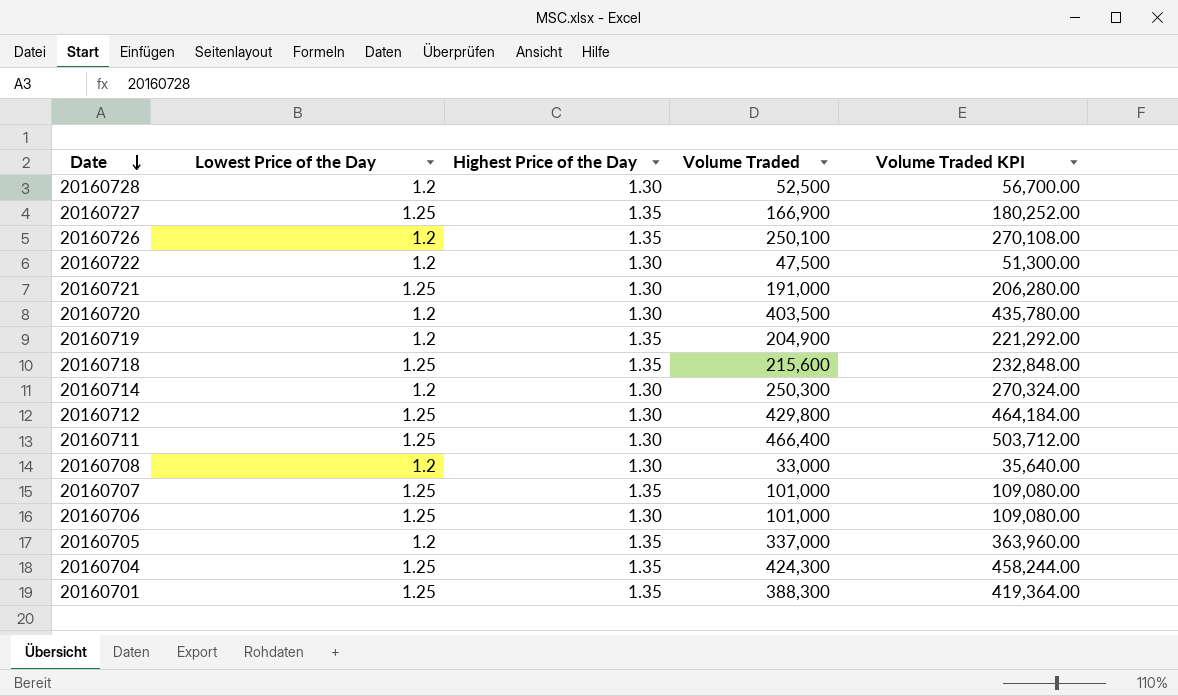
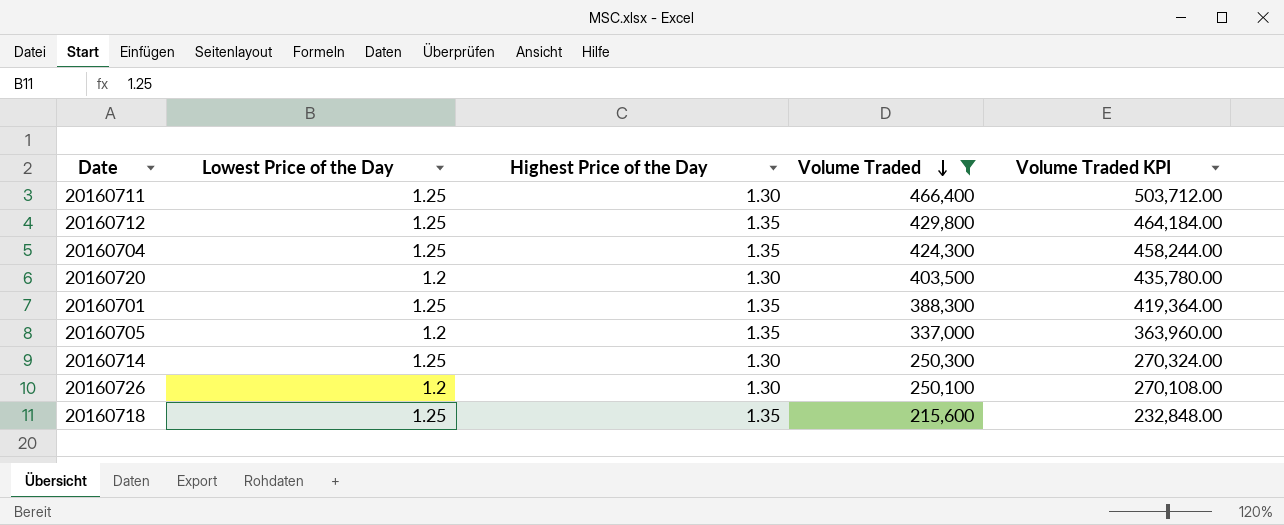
filter: none -> Volume Traded >= 215,600
row order: Date descending -> Volume Traded descending
20160712 | Highest Price of the Day: 1.30 -> 1.35
20160714 | Lowest Price of the Day: 1.2 -> 1.25
20160726 | Highest Price of the Day: 1.35 -> 1.30

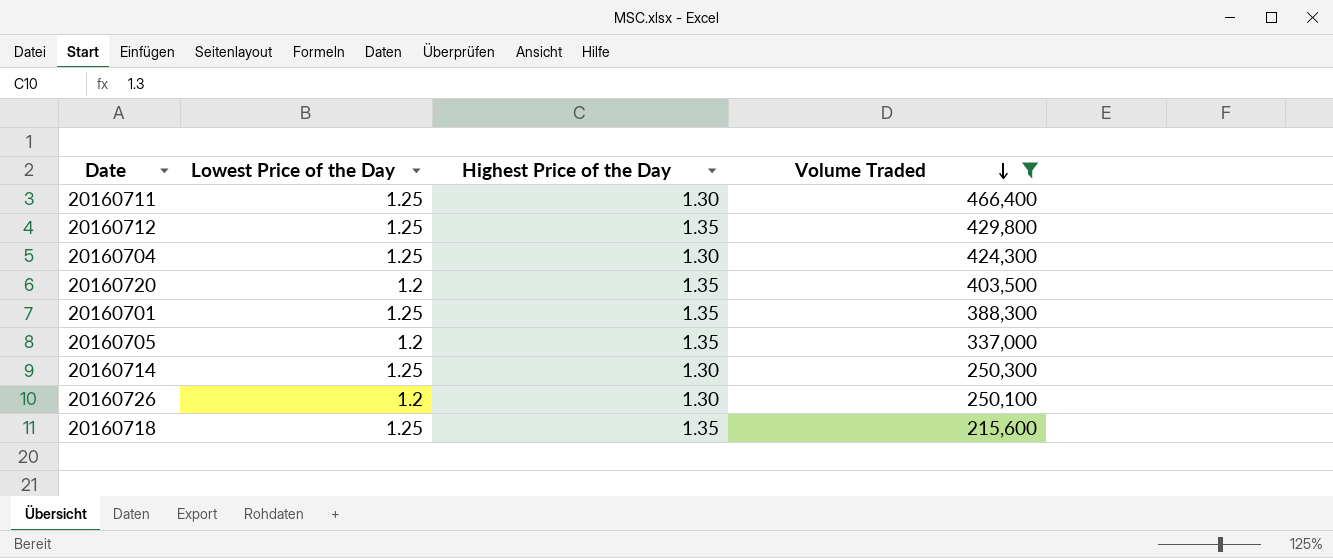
column Volume Traded KPI | formula: [Volume Traded] * 1.08 -> none
20160704 | Highest Price of the Day: 1.35 -> 1.30
20160720 | Highest Price of the Day: 1.30 -> 1.35

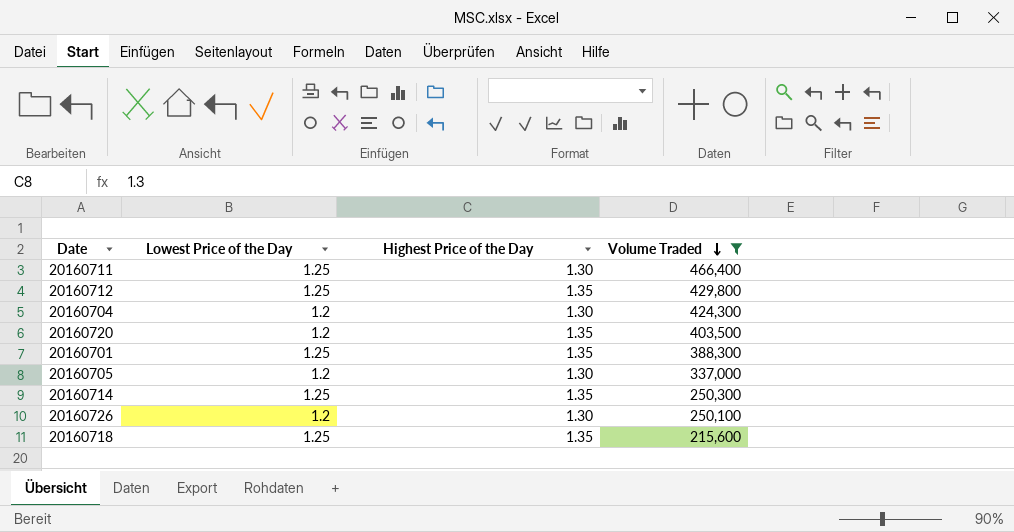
20160704 | Lowest Price of the Day: 1.25 -> 1.2
20160705 | Highest Price of the Day: 1.35 -> 1.30
20160714 | Highest Price of the Day: 1.30 -> 1.35

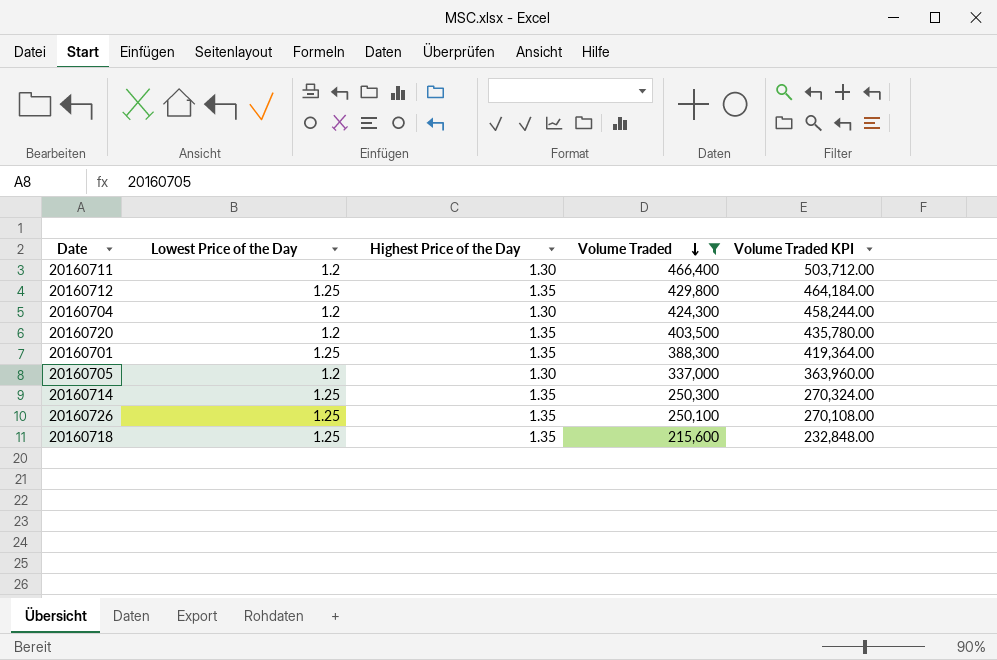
column Volume Traded KPI | formula: none -> [Volume Traded] * 1.08
20160711 | Lowest Price of the Day: 1.25 -> 1.2
20160726 | Lowest Price of the Day: 1.2 -> 1.25
20160726 | Highest Price of the Day: 1.30 -> 1.35

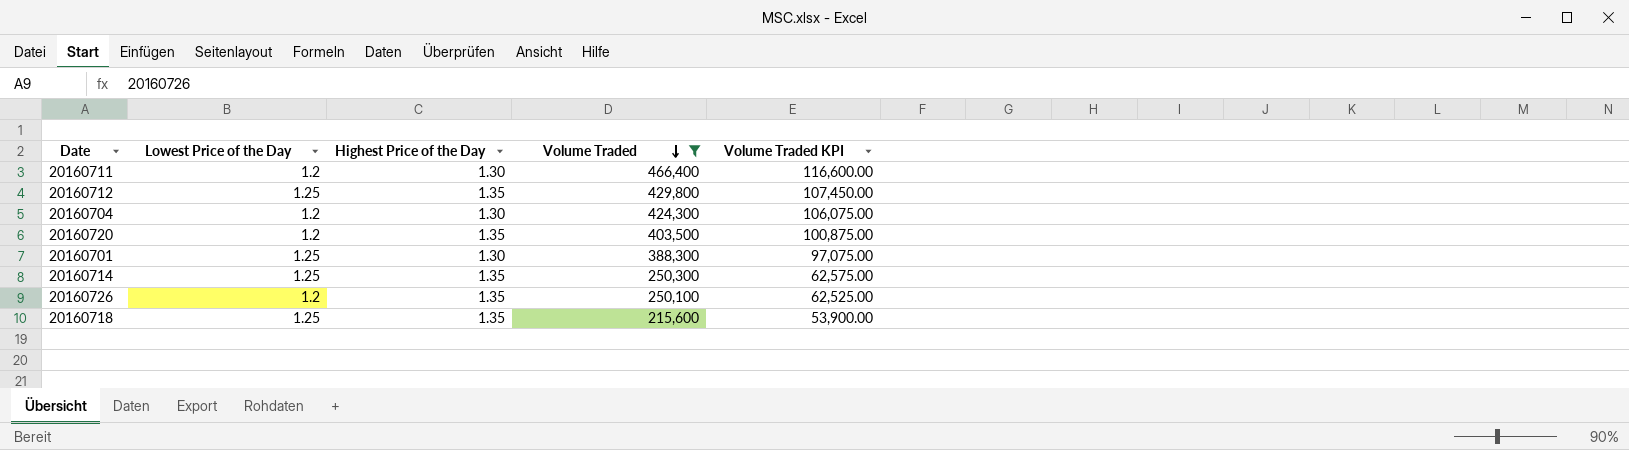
column Volume Traded KPI | formula: [Volume Traded] * 1.08 -> [Volume Traded] * 0.25
row 20160705: 1.2 | 1.30 | 337,000 | 363,960.00 -> none
20160701 | Highest Price of the Day: 1.35 -> 1.30
20160726 | Lowest Price of the Day: 1.25 -> 1.2

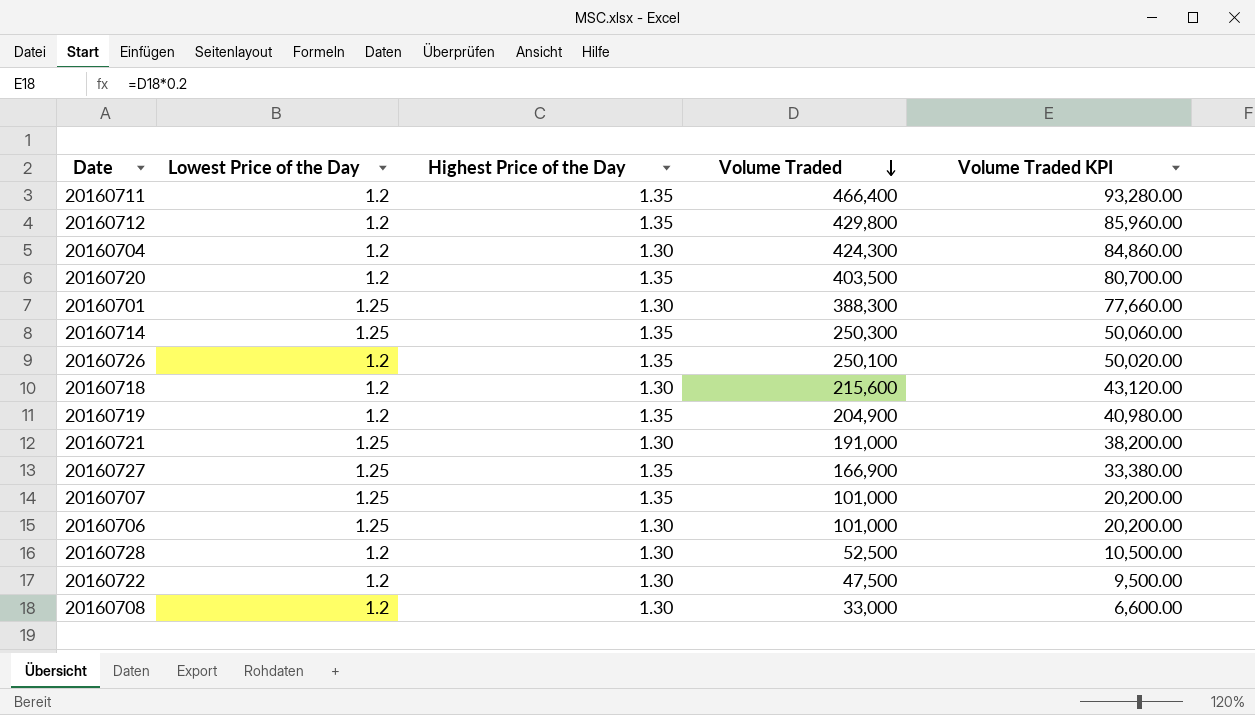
filter: Volume Traded >= 215,600 -> none
column Volume Traded KPI | formula: [Volume Traded] * 0.25 -> [Volume Traded] * 0.2
20160711 | Highest Price of the Day: 1.30 -> 1.35
20160712 | Lowest Price of the Day: 1.25 -> 1.2
20160718 | Lowest Price of the Day: 1.25 -> 1.2
20160718 | Highest Price of the Day: 1.35 -> 1.30

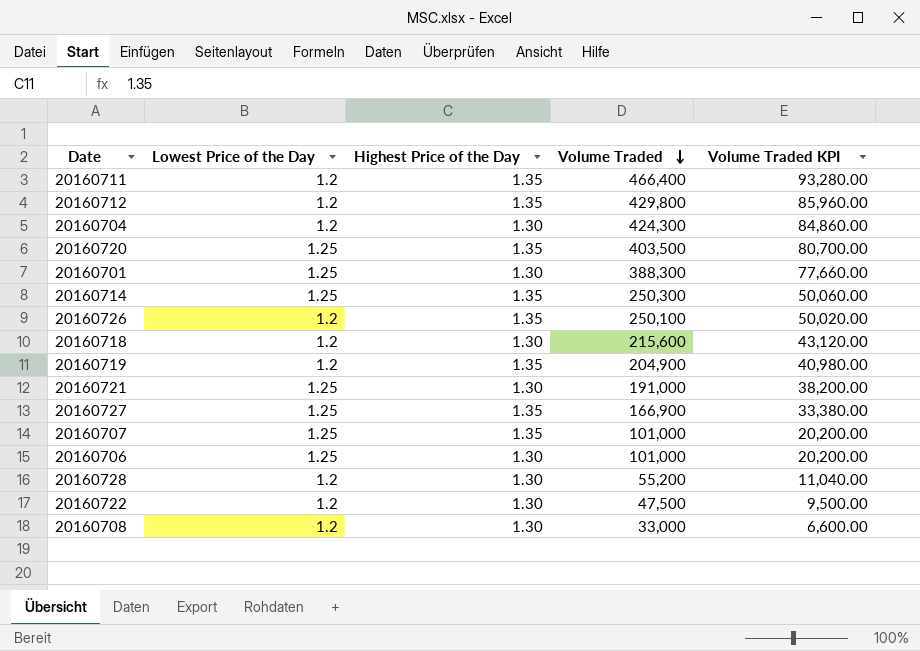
20160720 | Lowest Price of the Day: 1.2 -> 1.25
20160728 | Volume Traded: 52,500 -> 55,200
20160728 | Volume Traded KPI: 10,500.00 -> 11,040.00

